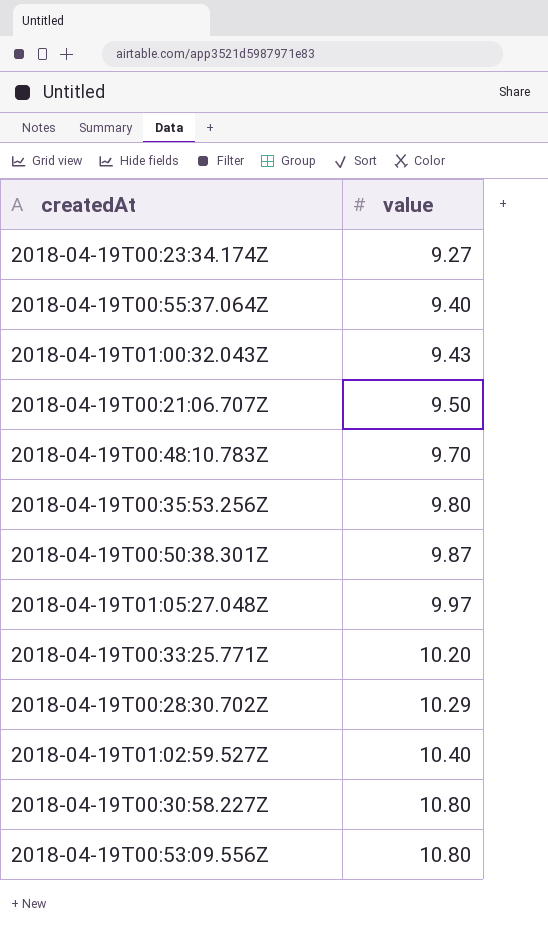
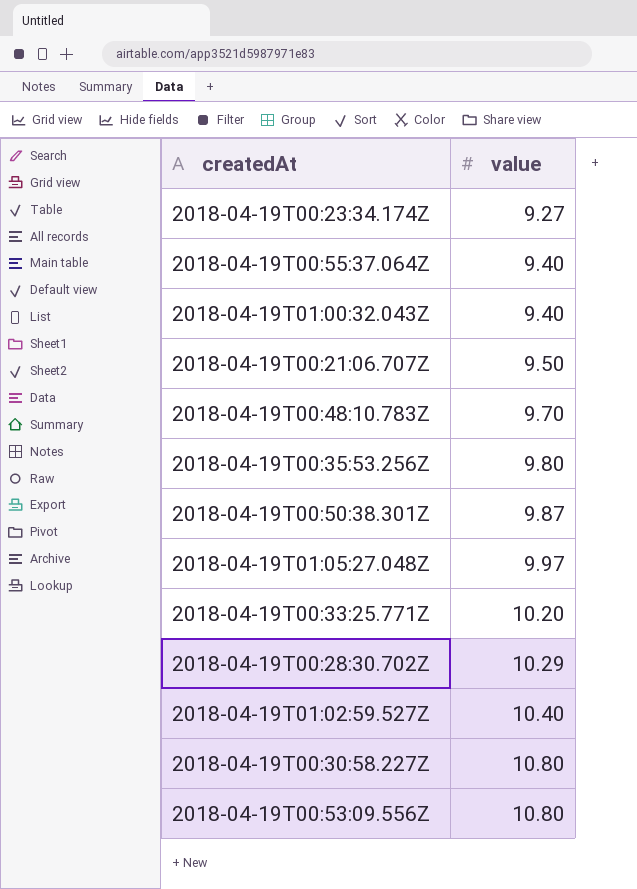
2018-04-19T01:00:32.043Z | value: 9.43 -> 9.40

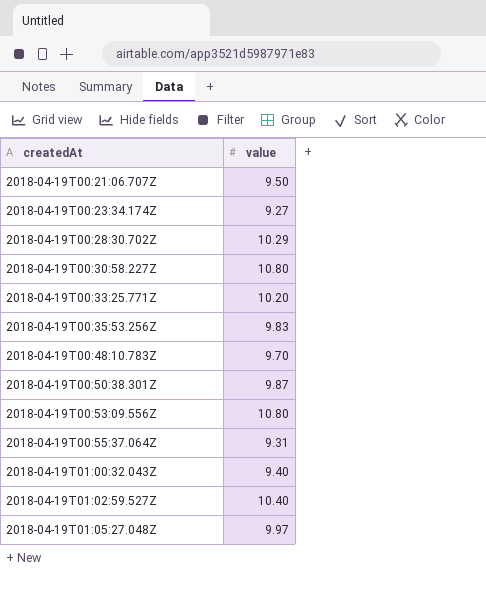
row order: value ascending -> createdAt ascending
2018-04-19T00:35:53.256Z | value: 9.80 -> 9.83
2018-04-19T00:55:37.064Z | value: 9.40 -> 9.31

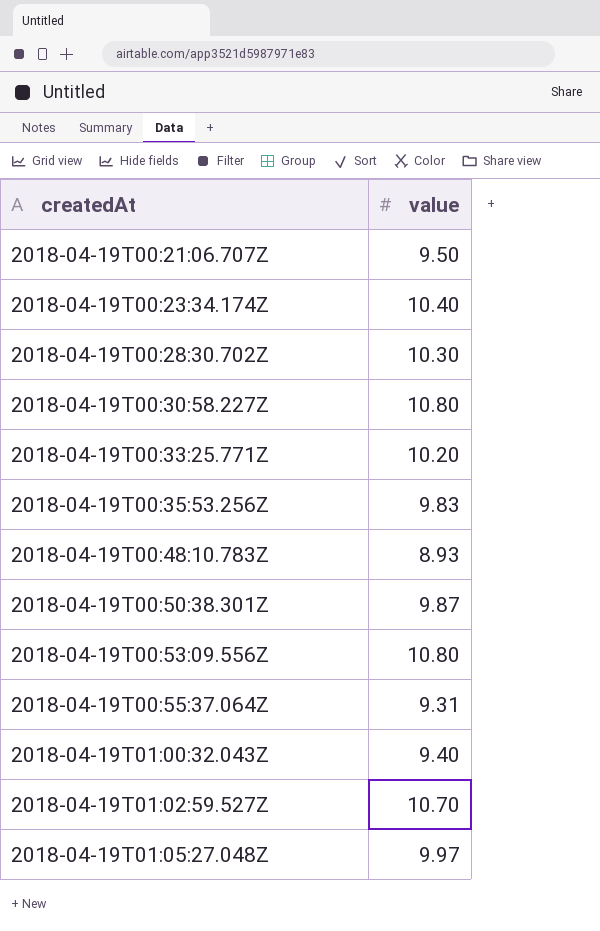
2018-04-19T00:23:34.174Z | value: 9.27 -> 10.40
2018-04-19T00:28:30.702Z | value: 10.29 -> 10.30
2018-04-19T00:48:10.783Z | value: 9.70 -> 8.93
2018-04-19T01:02:59.527Z | value: 10.40 -> 10.70

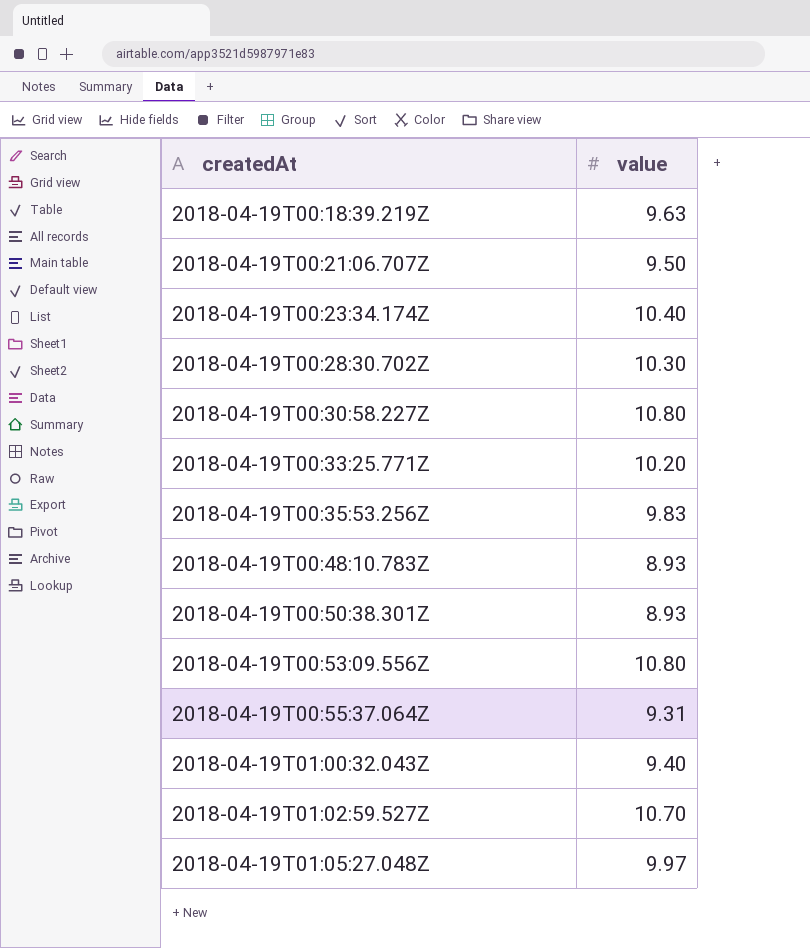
row 2018-04-19T00:18:39.219Z: none -> 9.63
2018-04-19T00:50:38.301Z | value: 9.87 -> 8.93

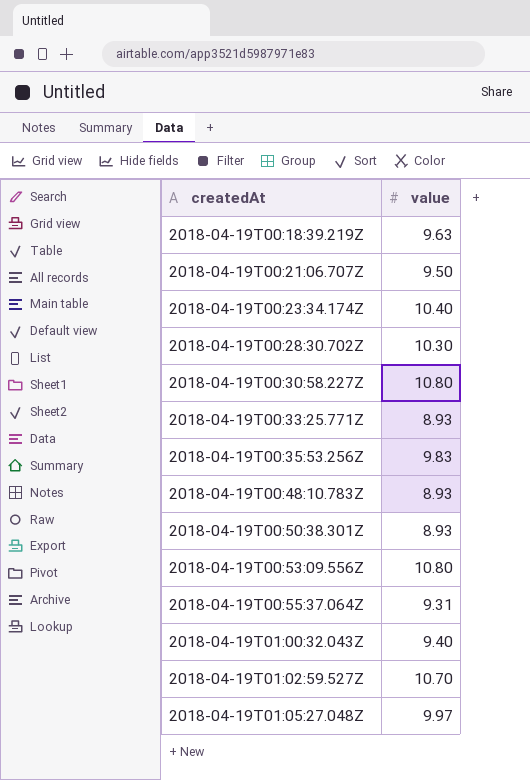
2018-04-19T00:33:25.771Z | value: 10.20 -> 8.93

